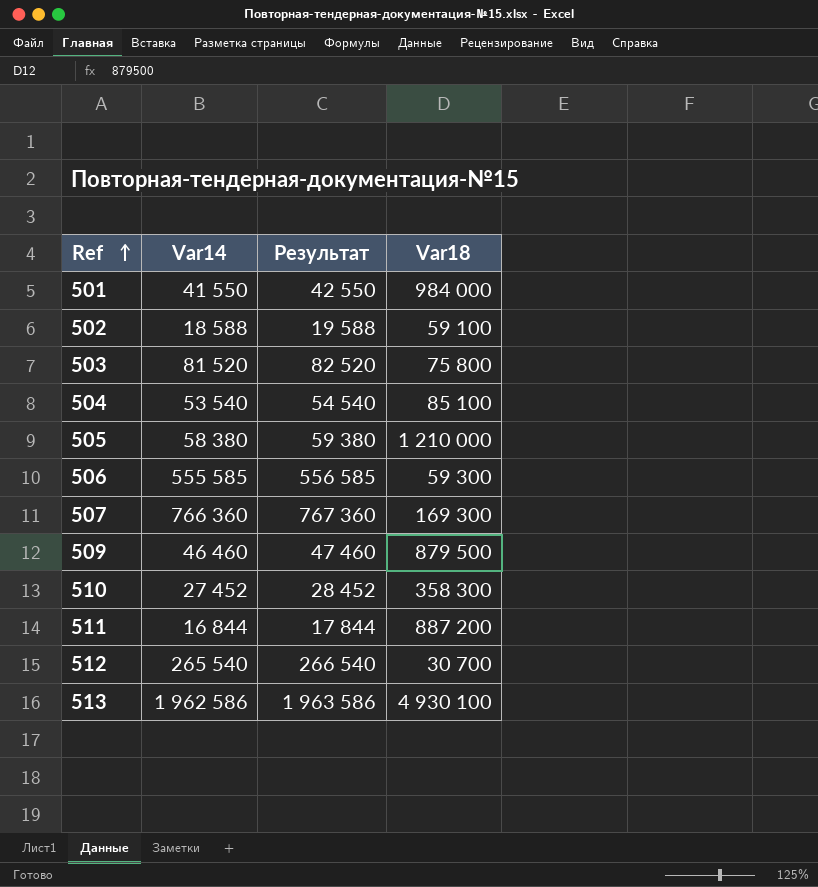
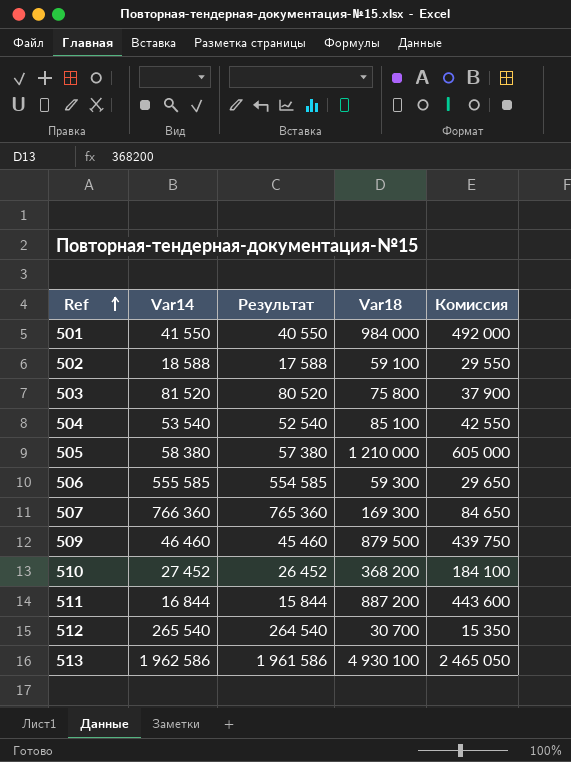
column Результат | formula: [Var14] + 1000 -> [Var14] - 1000
column Комиссия | formula: none -> [Var18] * 0,5
510 | Var18: 358 300 -> 368 200

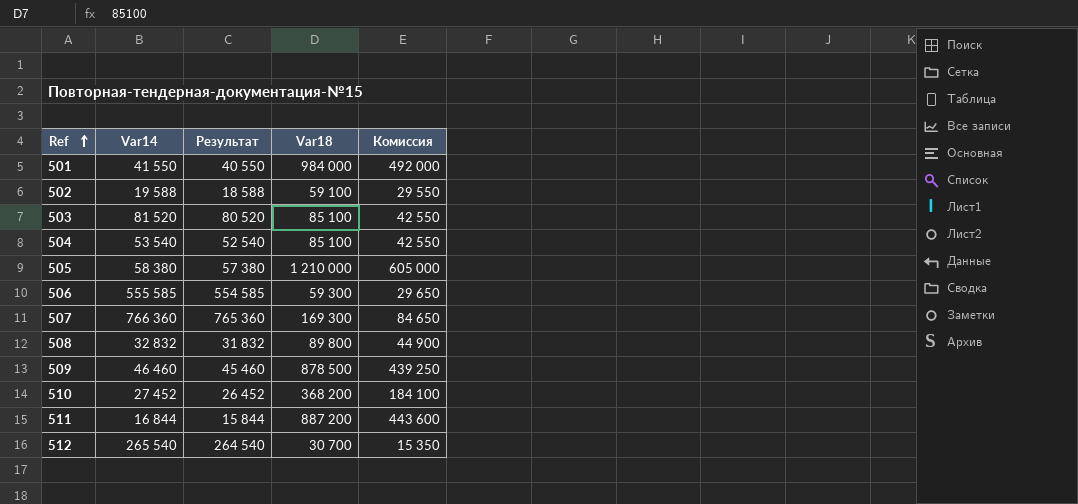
row 513: 1 962 586 | 1 961 586 | 4 930 100 | 2 465 050 -> none
502 | Var14: 18 588 -> 19 588
502 | Результат: 17 588 -> 18 588
503 | Var18: 75 800 -> 85 100
503 | Комиссия: 37 900 -> 42 550
row 508: none -> 32 832 | 31 832 | 89 800 | 44 900
509 | Var18: 879 500 -> 878 500
509 | Комиссия: 439 750 -> 439 250

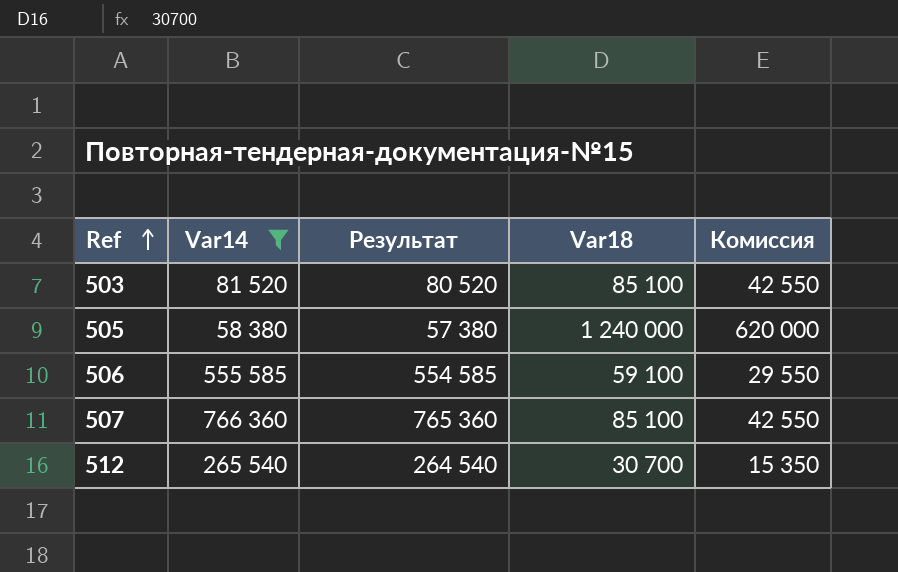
filter: none -> Var14 >= 58 380
505 | Var18: 1 210 000 -> 1 240 000
505 | Комиссия: 605 000 -> 620 000
506 | Var18: 59 300 -> 59 100
506 | Комиссия: 29 650 -> 29 550
507 | Var18: 169 300 -> 85 100
507 | Комиссия: 84 650 -> 42 550

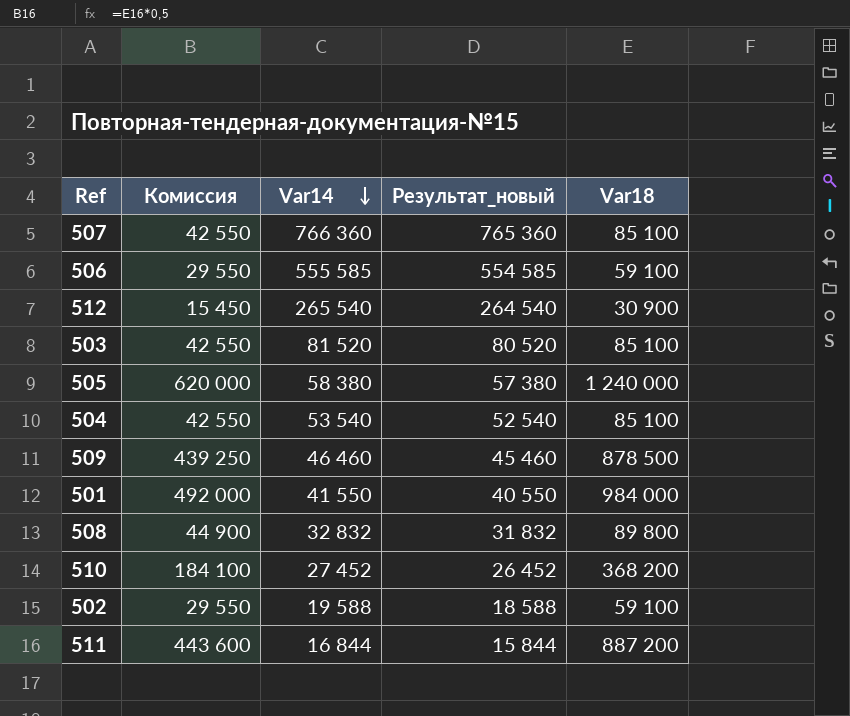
filter: Var14 >= 58 380 -> none
row order: Ref ascending -> Var14 descending
column Комиссия | position: 5 -> 2
column name: Результат -> Результат_новый
512 | Комиссия: 15 350 -> 15 450
512 | Var18: 30 700 -> 30 900

